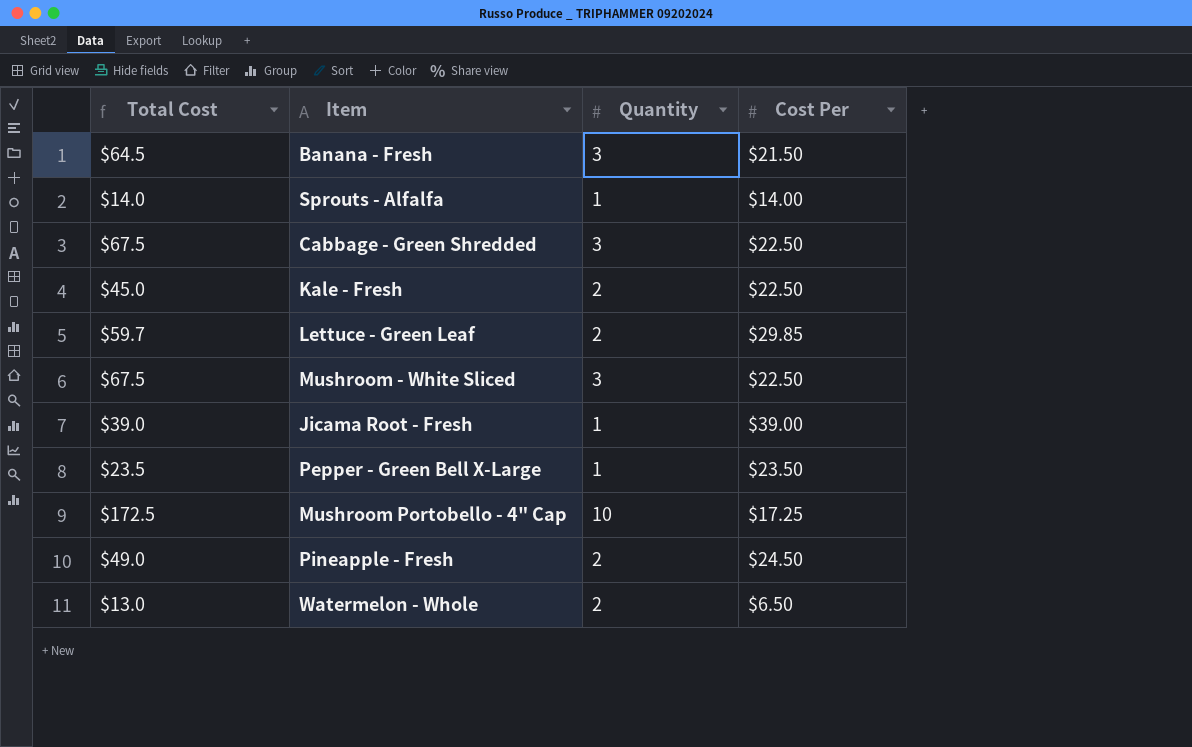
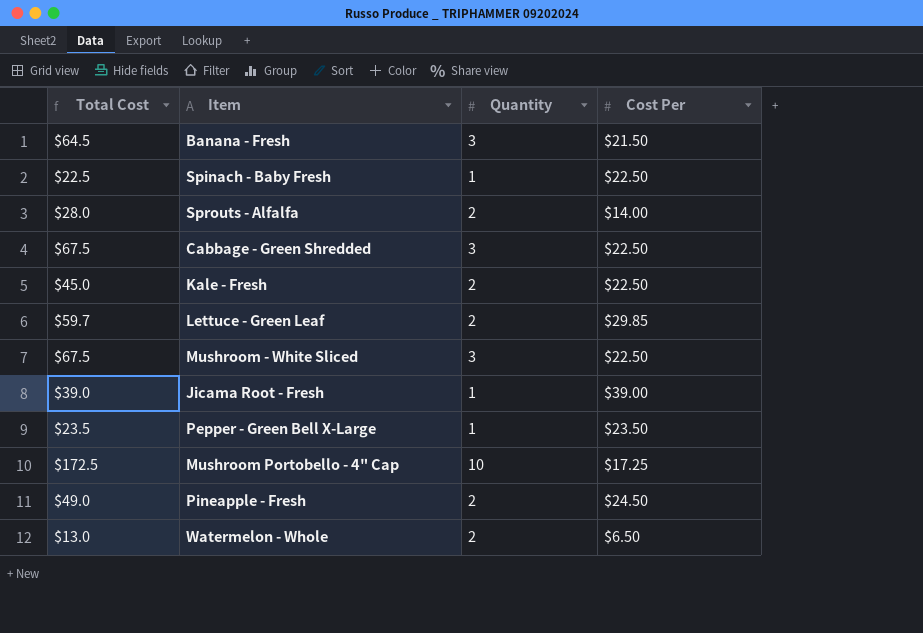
row Spinach - Baby Fresh: none -> $22.5 | 1 | $22.50
Sprouts - Alfalfa | Total Cost: $14.0 -> $28.0
Sprouts - Alfalfa | Quantity: 1 -> 2

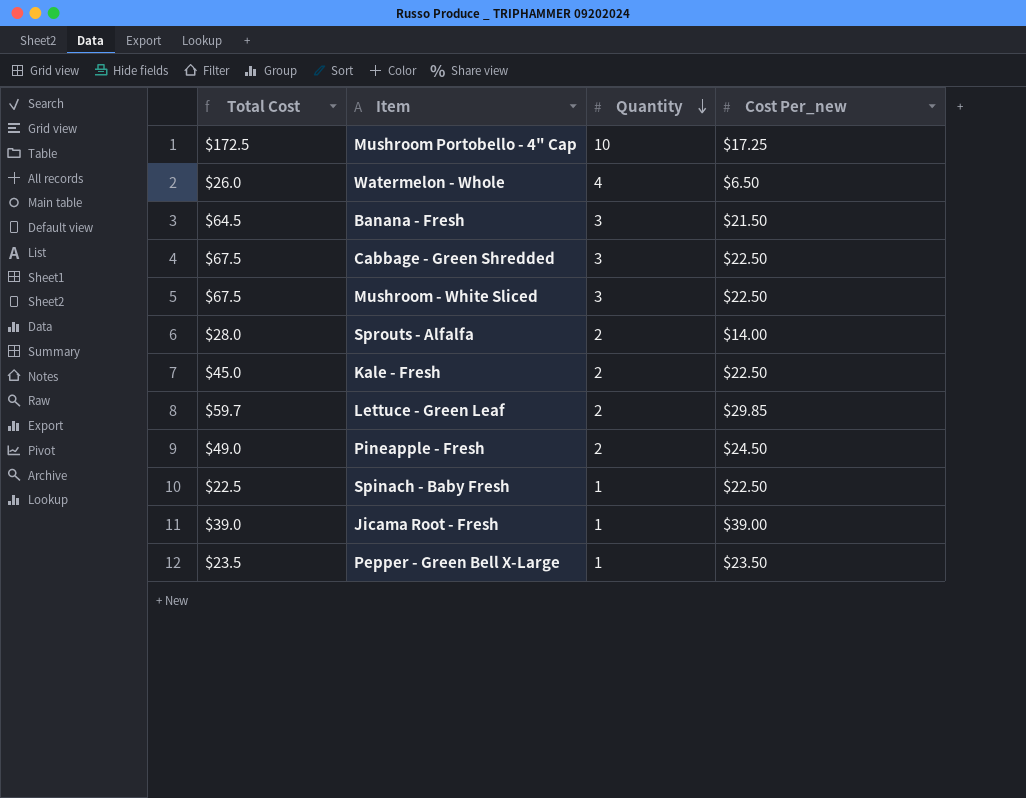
row order: none -> Quantity descending
column name: Cost Per -> Cost Per_new
Watermelon - Whole | Total Cost: $13.0 -> $26.0
Watermelon - Whole | Quantity: 2 -> 4

